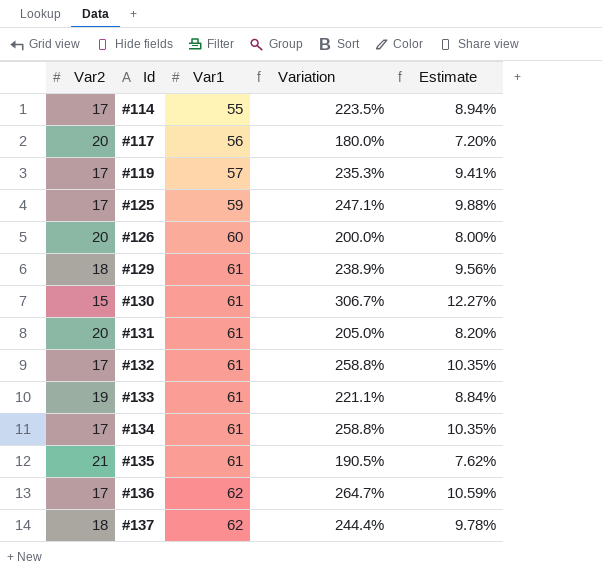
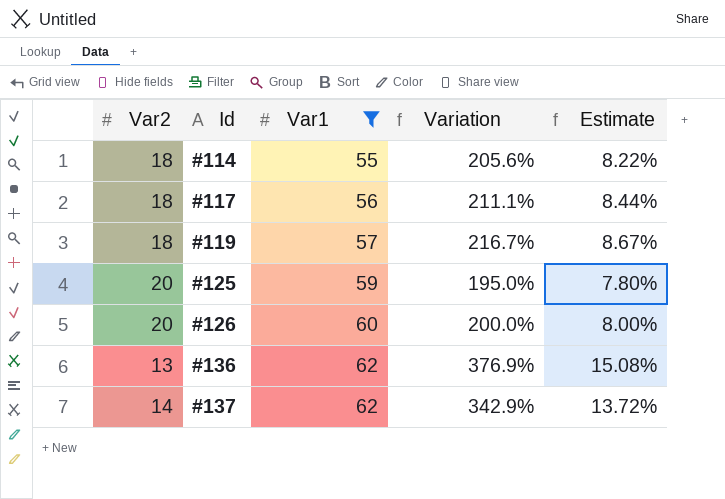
filter: none -> Var1 != 61
#114 | Var2: 17 -> 18
#114 | Variation: 223.5% -> 205.6%
#114 | Estimate: 8.94% -> 8.22%
#117 | Var2: 20 -> 18
#117 | Variation: 180.0% -> 211.1%
#117 | Estimate: 7.20% -> 8.44%
#119 | Var2: 17 -> 18
#119 | Variation: 235.3% -> 216.7%
#119 | Estimate: 9.41% -> 8.67%
#125 | Var2: 17 -> 20
#125 | Variation: 247.1% -> 195.0%
#125 | Estimate: 9.88% -> 7.80%
#136 | Var2: 17 -> 13
#136 | Variation: 264.7% -> 376.9%
#136 | Estimate: 10.59% -> 15.08%
#137 | Var2: 18 -> 14
#137 | Variation: 244.4% -> 342.9%
#137 | Estimate: 9.78% -> 13.72%

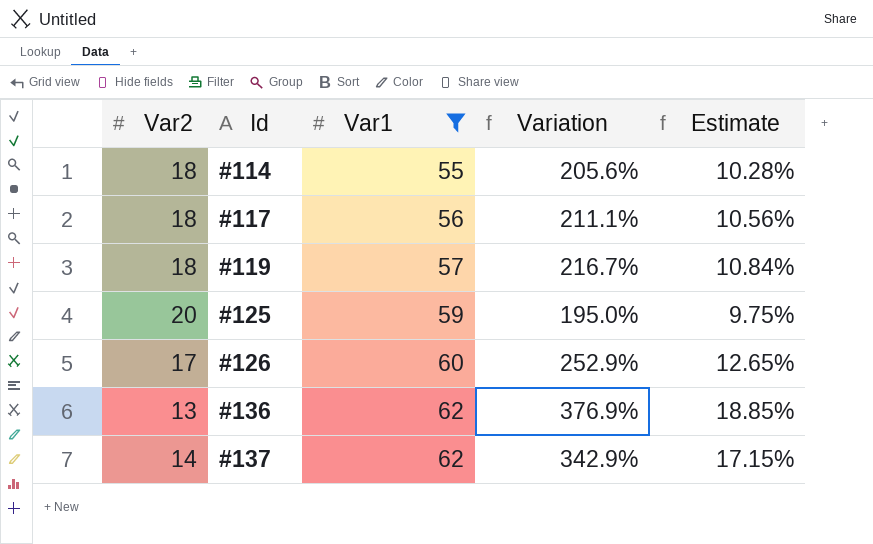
column Estimate | formula: [Variation] * 0.04 -> [Variation] * 0.05
#126 | Var2: 20 -> 17
#126 | Variation: 200.0% -> 252.9%

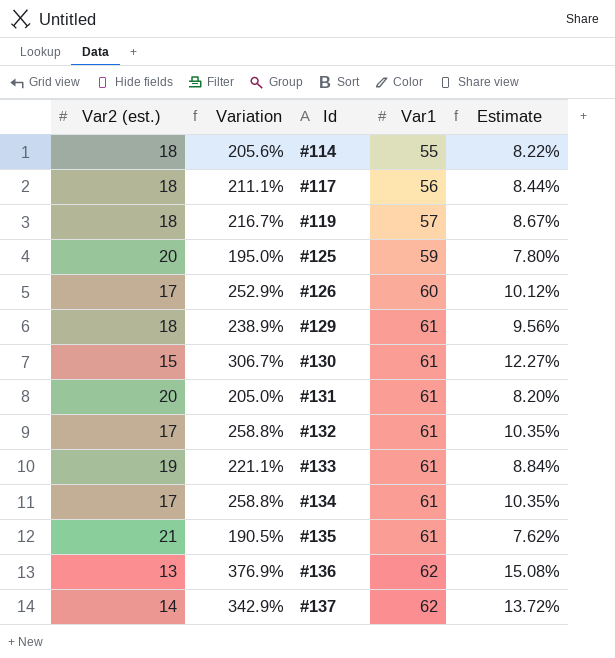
filter: Var1 != 61 -> none
column name: Var2 -> Var2 (est.)
column Variation | position: 4 -> 2
column Estimate | formula: [Variation] * 0.05 -> [Variation] * 0.04

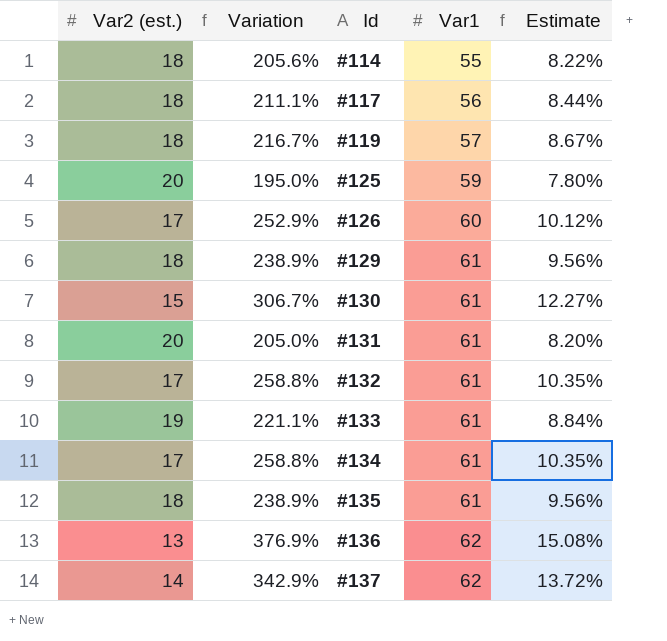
#135 | Var2 (est.): 21 -> 18
#135 | Variation: 190.5% -> 238.9%
#135 | Estimate: 7.62% -> 9.56%

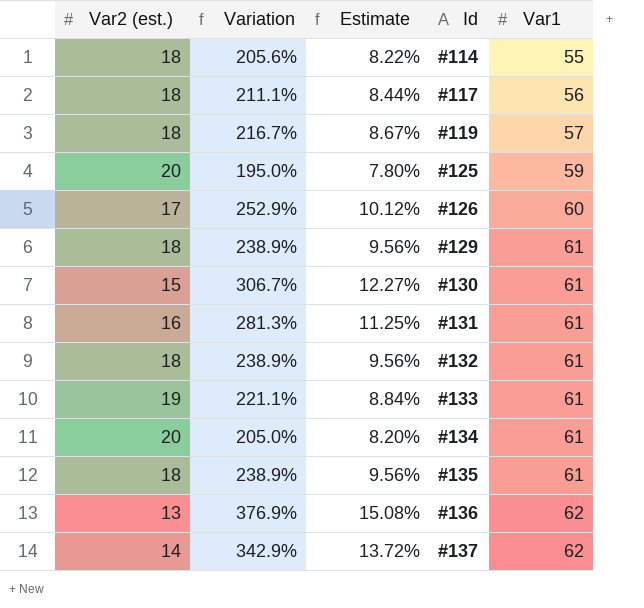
column Estimate | position: 5 -> 3
#131 | Var2 (est.): 20 -> 16
#131 | Variation: 205.0% -> 281.3%
#131 | Estimate: 8.20% -> 11.25%
#132 | Var2 (est.): 17 -> 18
#132 | Variation: 258.8% -> 238.9%
#132 | Estimate: 10.35% -> 9.56%
#134 | Var2 (est.): 17 -> 20
#134 | Variation: 258.8% -> 205.0%
#134 | Estimate: 10.35% -> 8.20%

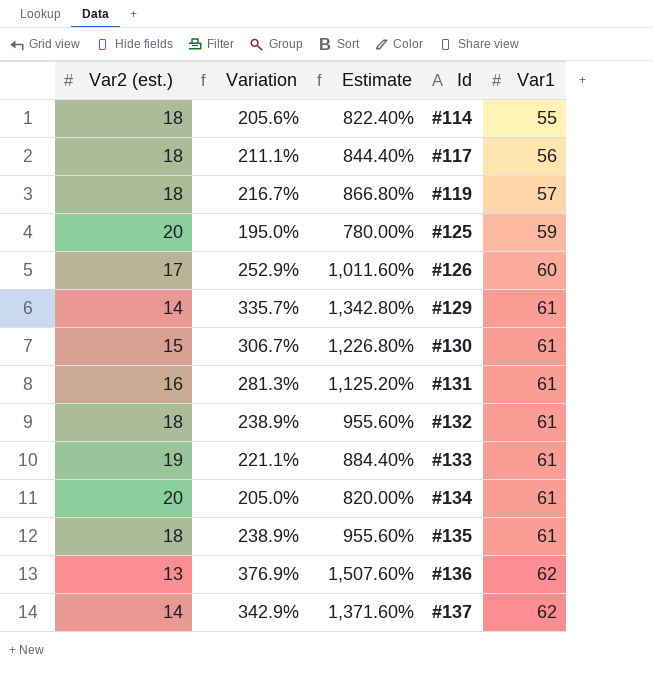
column Estimate | formula: [Variation] * 0.04 -> [Variation] * 4
#129 | Var2 (est.): 18 -> 14
#129 | Variation: 238.9% -> 335.7%

